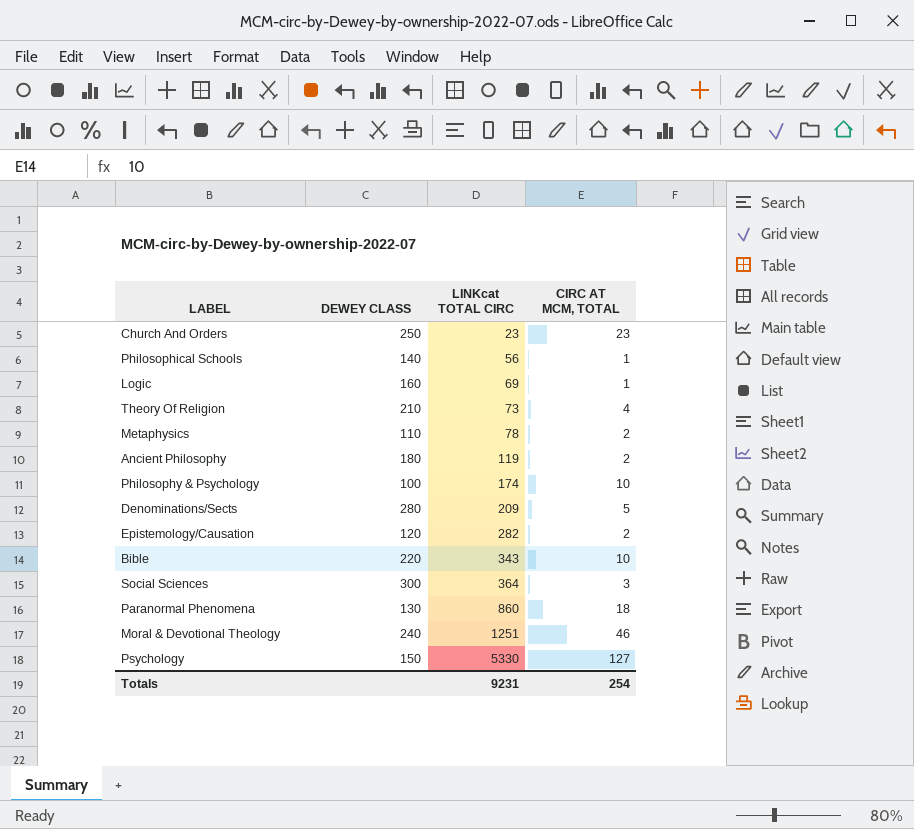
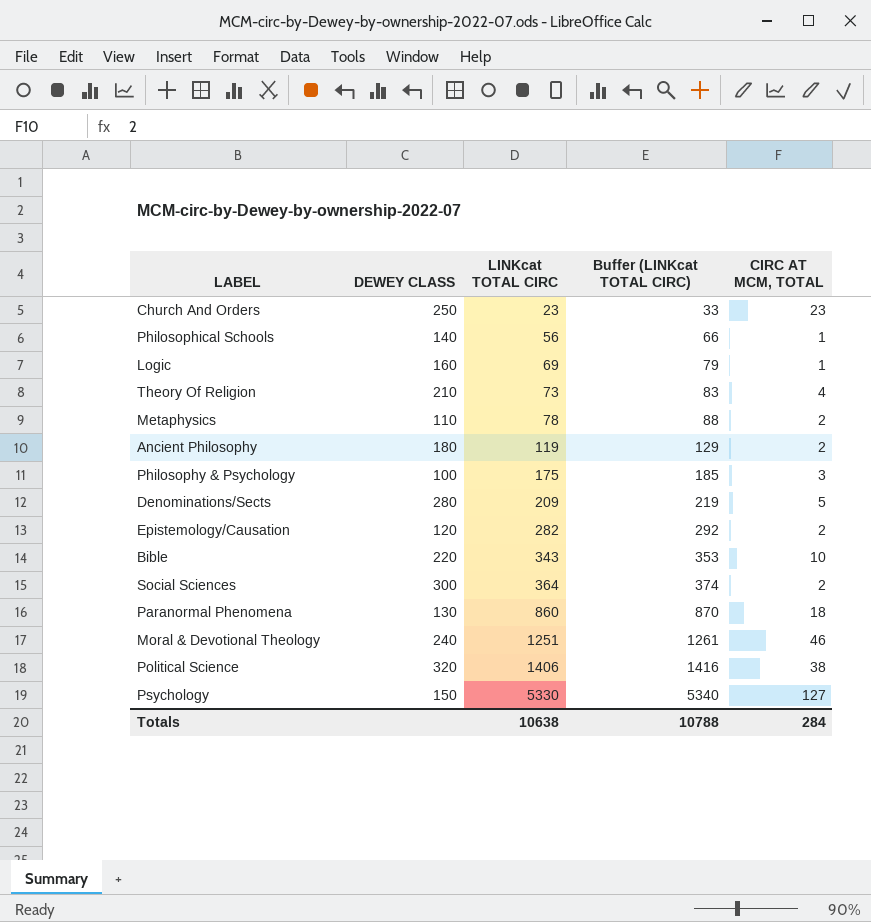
column Buffer (LINKcat TOTAL CIRC) | formula: none -> [LINKcat TOTAL CIRC] + 10
Philosophy & Psychology | LINKcat TOTAL CIRC: 174 -> 175
Philosophy & Psychology | CIRC AT MCM, TOTAL: 10 -> 3
Social Sciences | CIRC AT MCM, TOTAL: 3 -> 2
row Political Science: none -> 320 | 1406 | 1416 | 38
Totals | LINKcat TOTAL CIRC: 9231 -> 10638
Totals | CIRC AT MCM, TOTAL: 254 -> 284

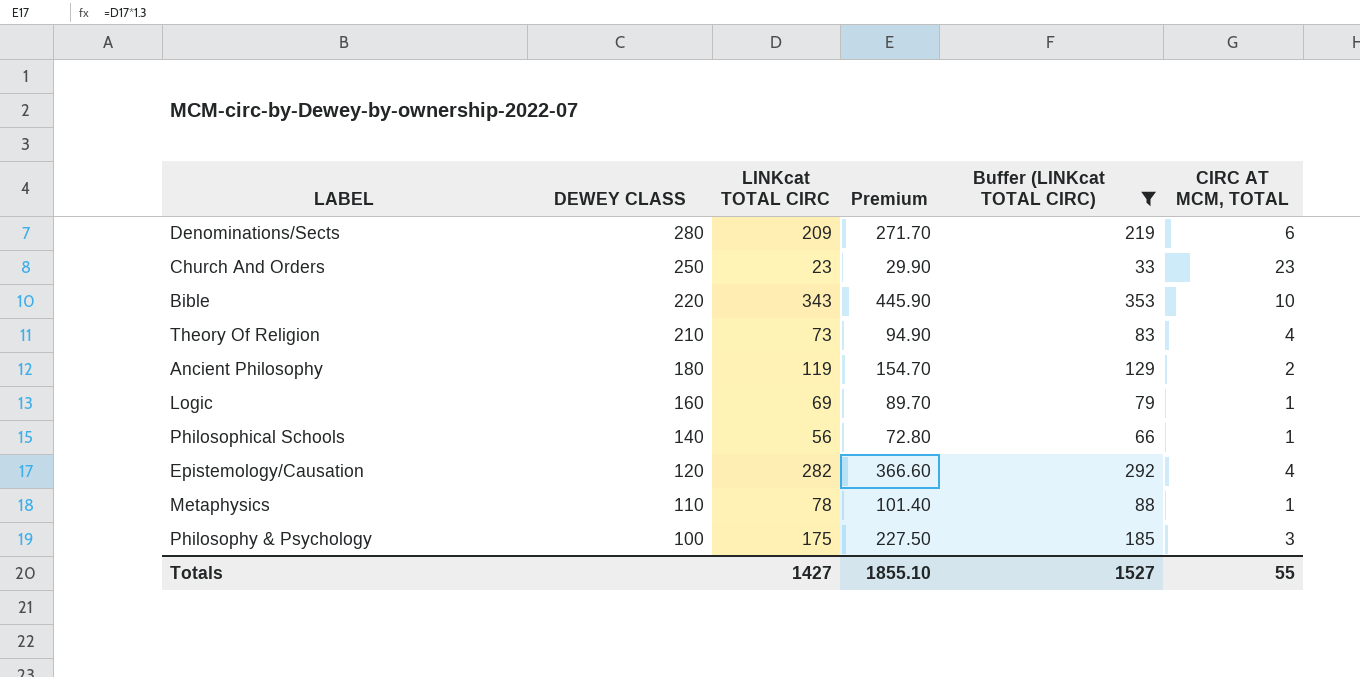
filter: none -> Buffer (LINKcat TOTAL CIRC) <= 353
row order: LINKcat TOTAL CIRC ascending -> DEWEY CLASS descending
column Premium | formula: none -> [LINKcat TOTAL CIRC] * 1.3
Denominations/Sects | CIRC AT MCM, TOTAL: 5 -> 6
Epistemology/Causation | CIRC AT MCM, TOTAL: 2 -> 4
Metaphysics | CIRC AT MCM, TOTAL: 2 -> 1
Totals | LINKcat TOTAL CIRC: 10638 -> 1427
Totals | Buffer (LINKcat TOTAL CIRC): 10788 -> 1527
Totals | CIRC AT MCM, TOTAL: 284 -> 55

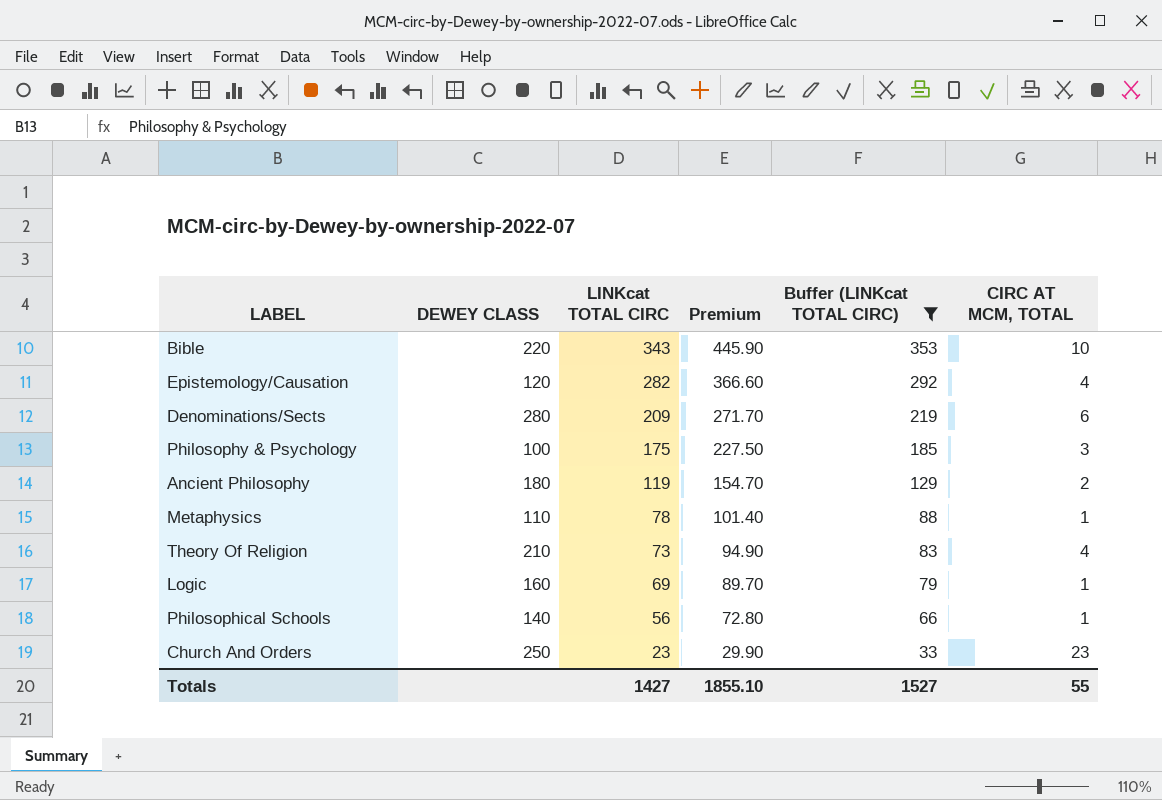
row order: DEWEY CLASS descending -> LINKcat TOTAL CIRC descending

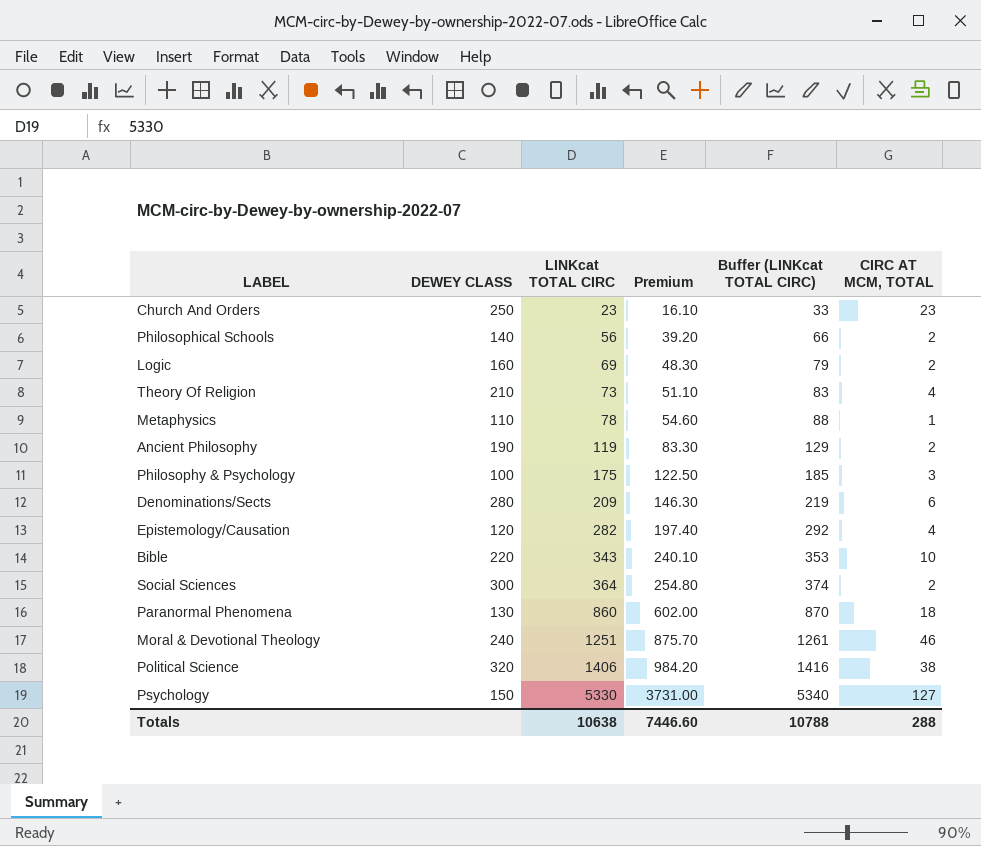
filter: Buffer (LINKcat TOTAL CIRC) <= 353 -> none
row order: LINKcat TOTAL CIRC descending -> LINKcat TOTAL CIRC ascending
column Premium | formula: [LINKcat TOTAL CIRC] * 1.3 -> [LINKcat TOTAL CIRC] * 0.7
Philosophical Schools | CIRC AT MCM, TOTAL: 1 -> 2
Logic | CIRC AT MCM, TOTAL: 1 -> 2
Ancient Philosophy | DEWEY CLASS: 180 -> 190
Totals | LINKcat TOTAL CIRC: 1427 -> 10638
Totals | Premium: 1855.10 -> 7446.60
Totals | Buffer (LINKcat TOTAL CIRC): 1527 -> 10788
Totals | CIRC AT MCM, TOTAL: 55 -> 288

